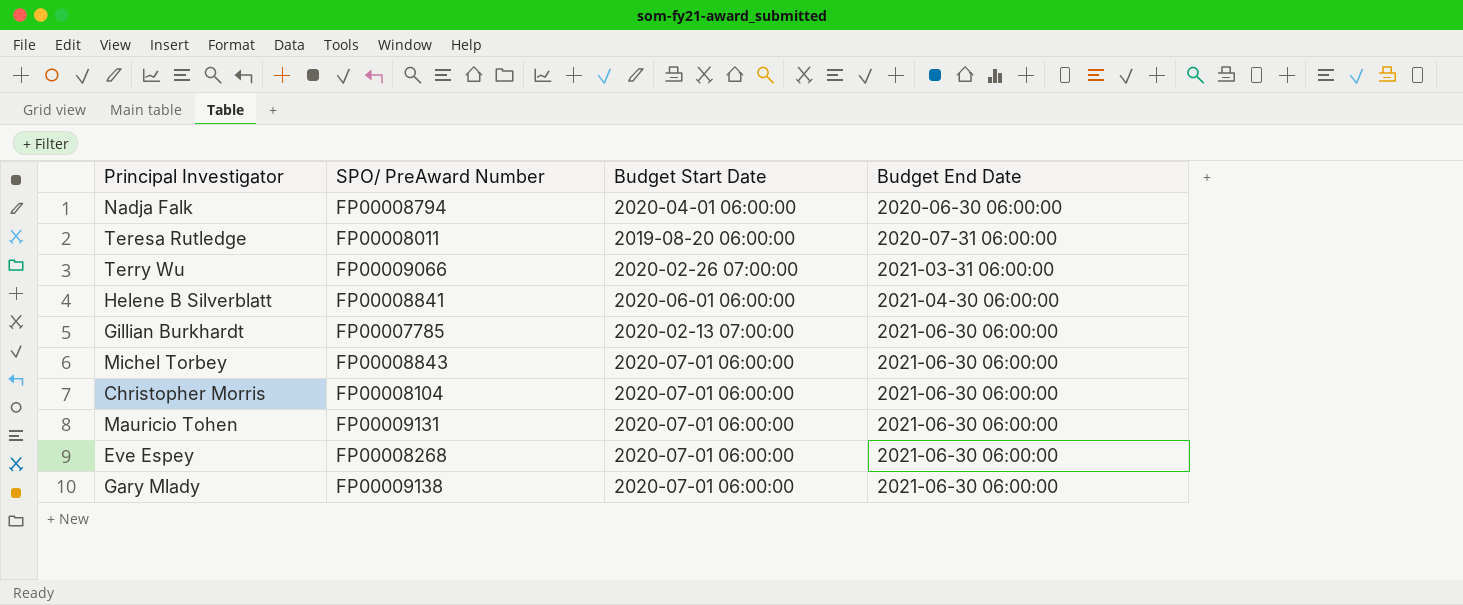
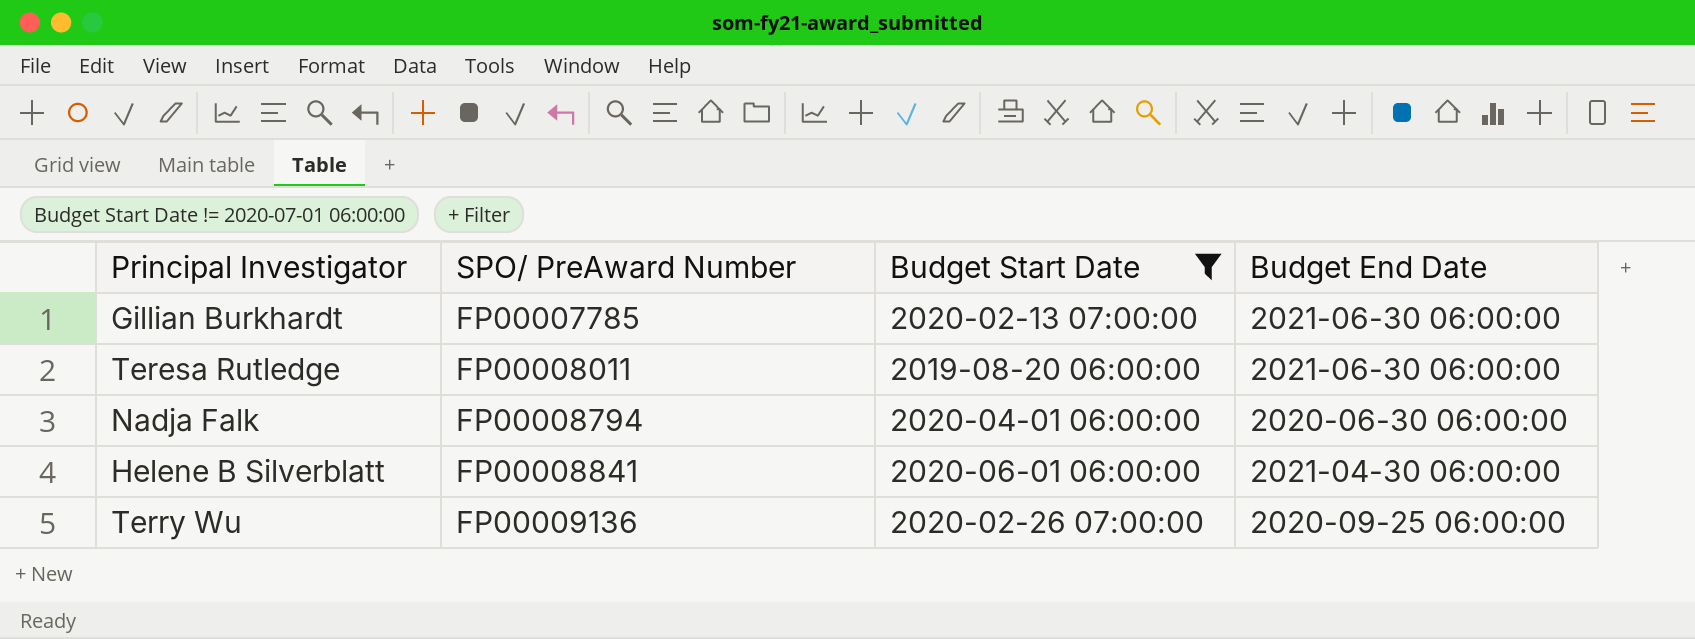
filter: none -> Budget Start Date != 2020-07-01 06:00:00
row order: Budget End Date ascending -> SPO/ PreAward Number ascending
Teresa Rutledge | Budget End Date: 2020-07-31 06:00:00 -> 2021-06-30 06:00:00
Terry Wu | SPO/ PreAward Number: FP00009066 -> FP00009136
Terry Wu | Budget End Date: 2021-03-31 06:00:00 -> 2020-09-25 06:00:00

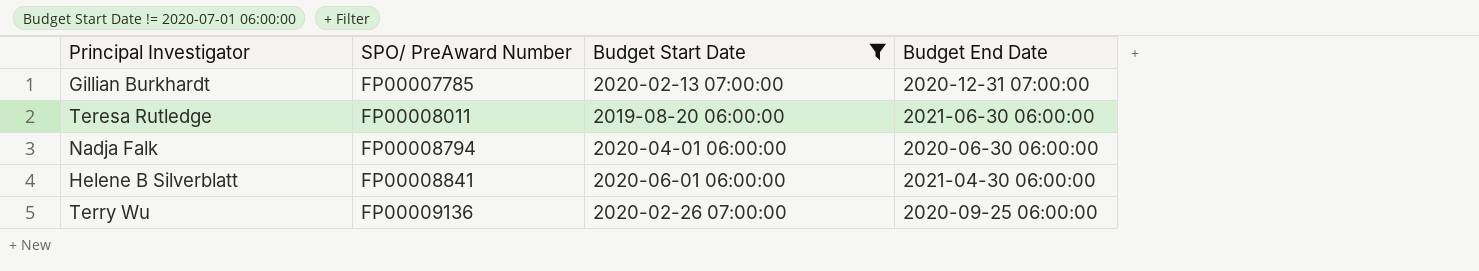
Gillian Burkhardt | Budget End Date: 2021-06-30 06:00:00 -> 2020-12-31 07:00:00

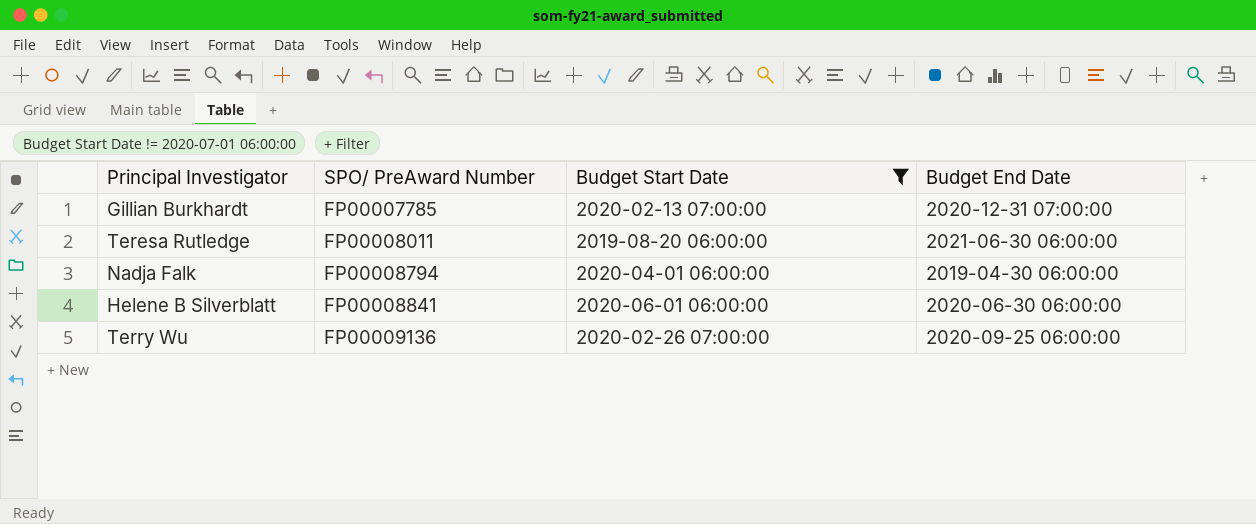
Nadja Falk | Budget End Date: 2020-06-30 06:00:00 -> 2019-04-30 06:00:00
Helene B Silverblatt | Budget End Date: 2021-04-30 06:00:00 -> 2020-06-30 06:00:00

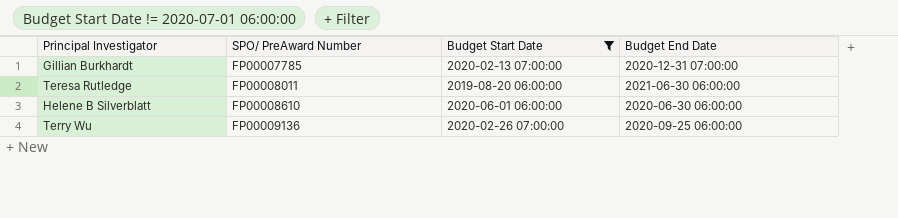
row Nadja Falk: FP00008794 | 2020-04-01 06:00:00 | 2019-04-30 06:00:00 -> none
Helene B Silverblatt | SPO/ PreAward Number: FP00008841 -> FP00008610

